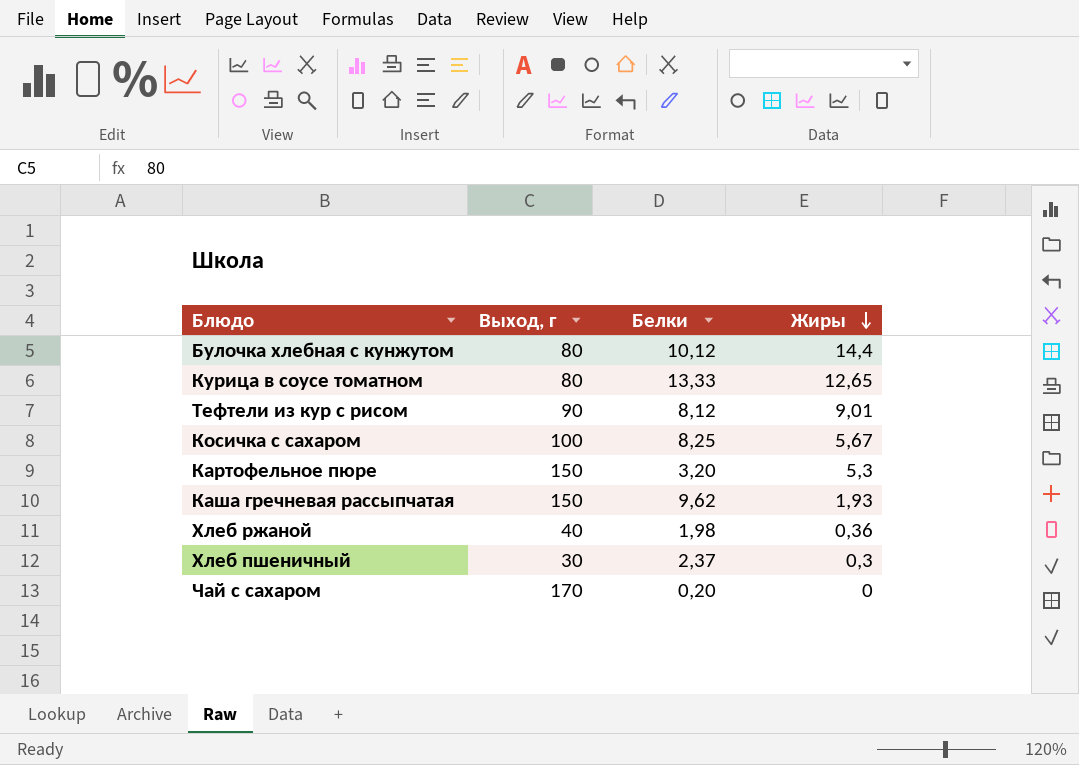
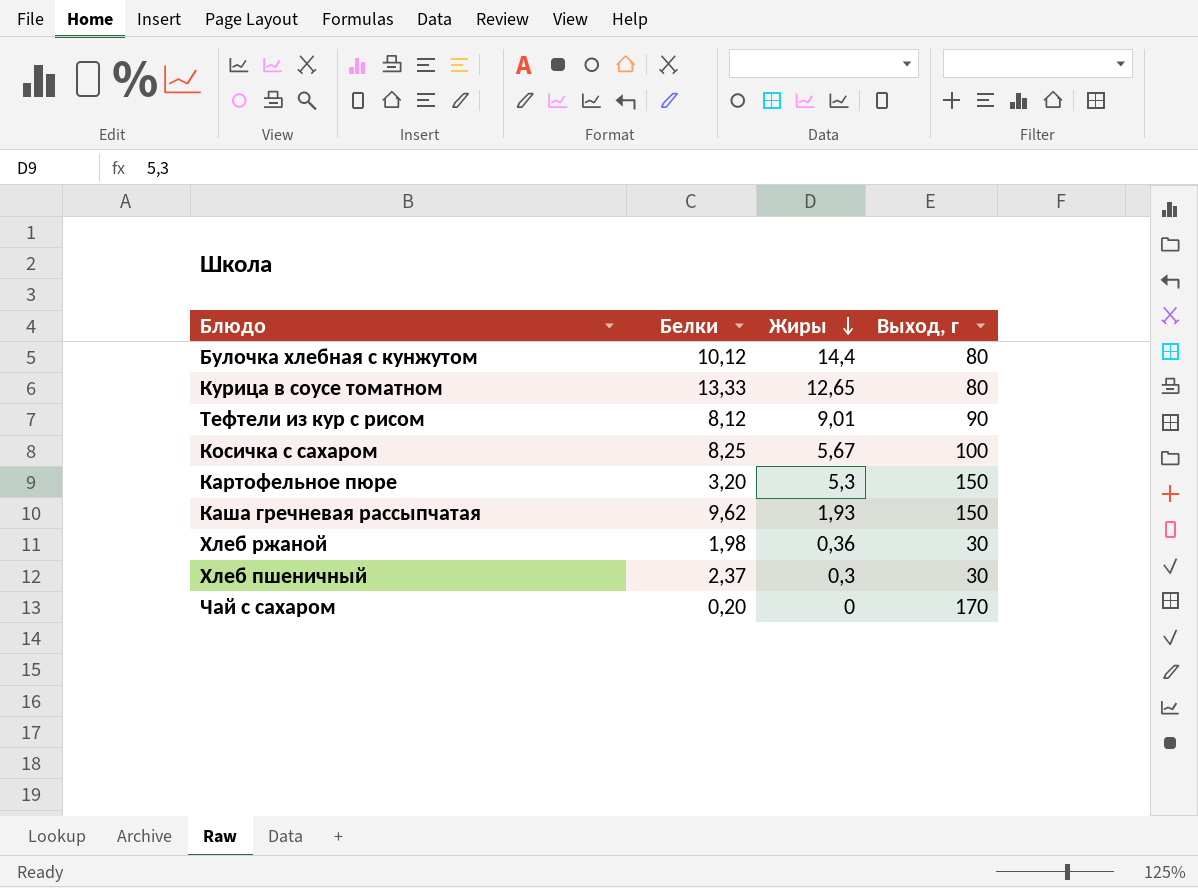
column Выход, г | position: 2 -> 4
Хлеб ржаной | Выход, г: 40 -> 30

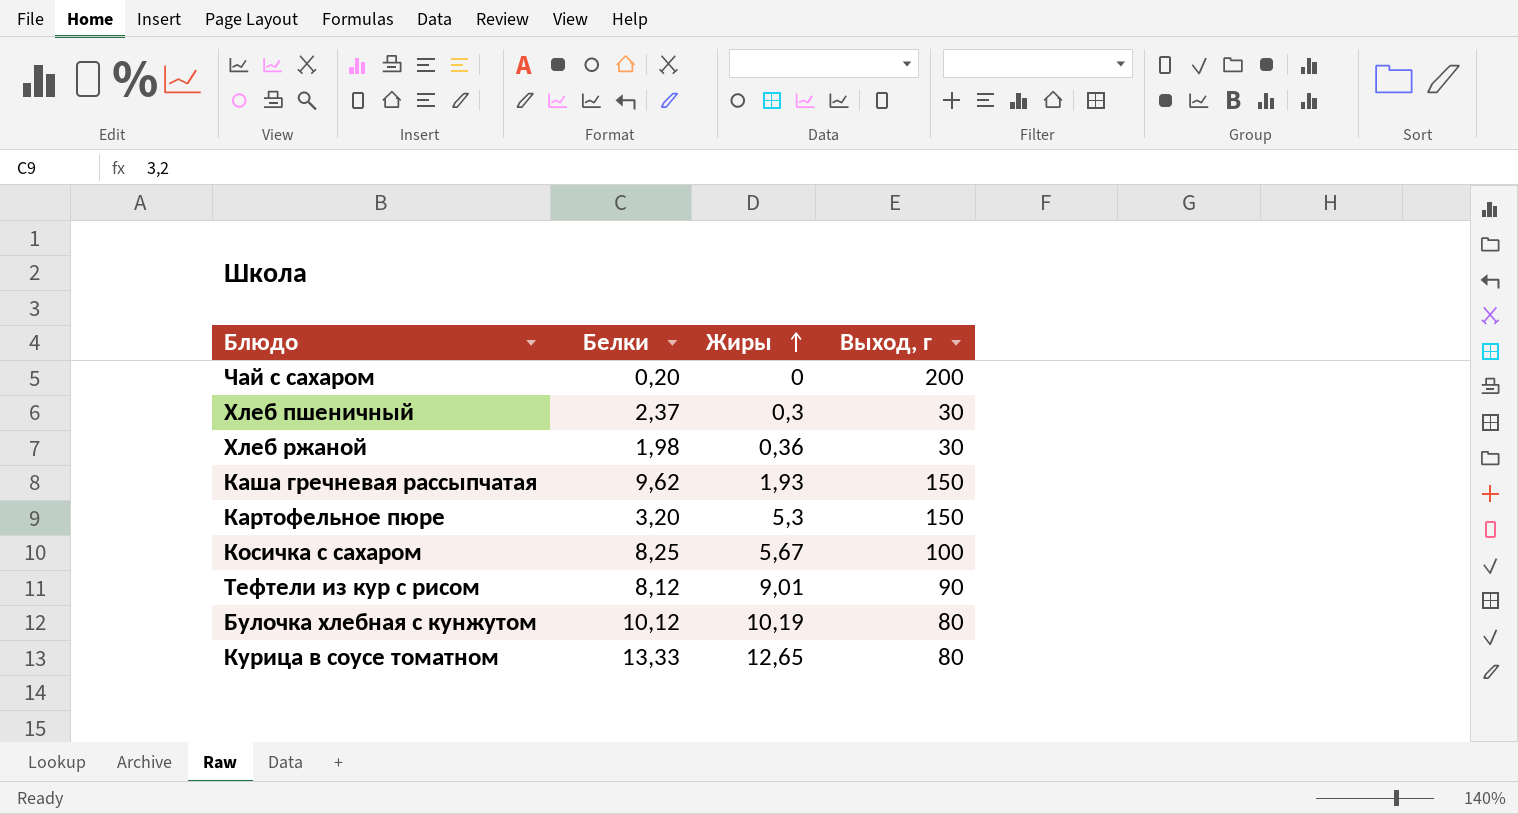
row order: Жиры descending -> Жиры ascending
Чай с сахаром | Выход, г: 170 -> 200
Булочка хлебная с кунжутом | Жиры: 14,4 -> 10,19

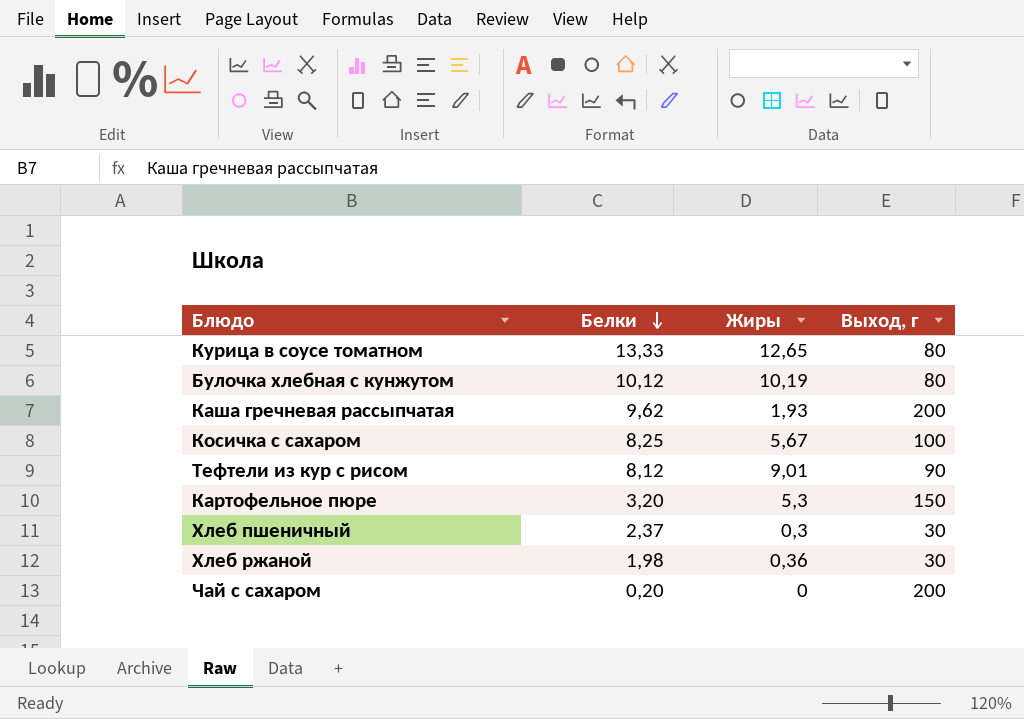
row order: Жиры ascending -> Белки descending
Каша гречневая рассыпчатая | Выход, г: 150 -> 200

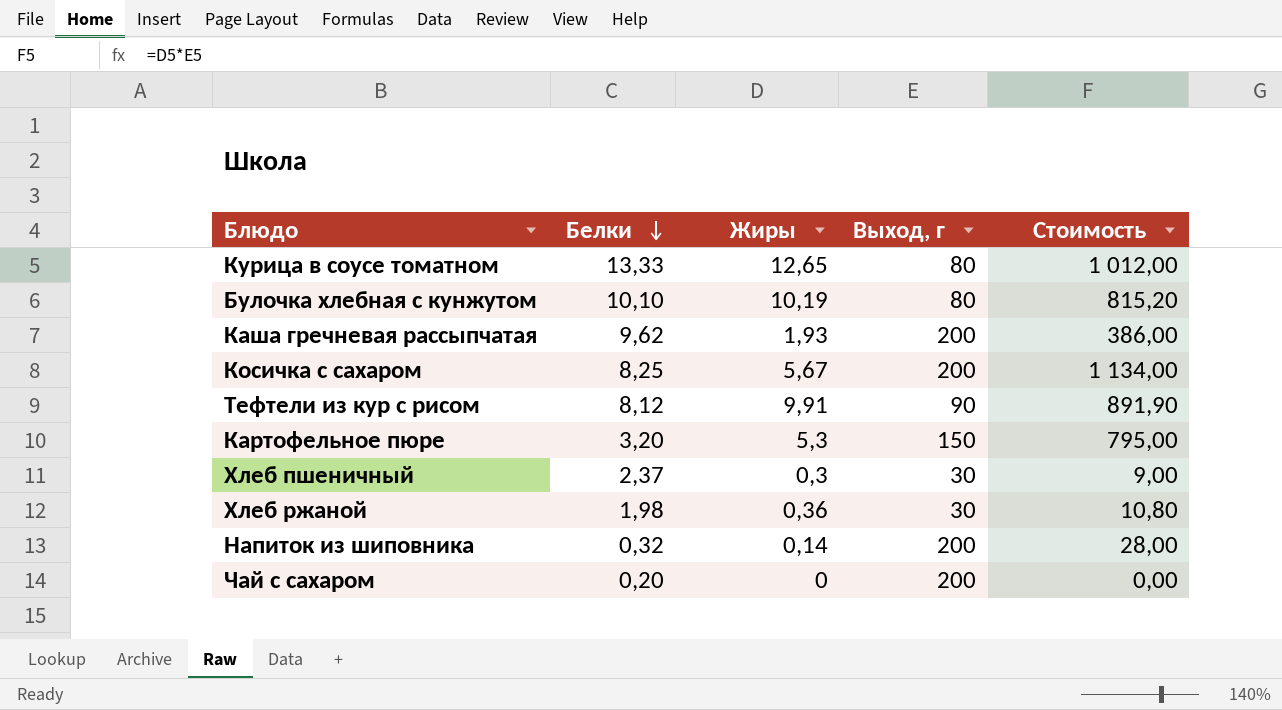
column Стоимость | formula: none -> [Жиры] * [Выход, г]
Булочка хлебная с кунжутом | Белки: 10,12 -> 10,10
Косичка с сахаром | Выход, г: 100 -> 200
Тефтели из кур с рисом | Жиры: 9,01 -> 9,91
row Напиток из шиповника: none -> 0,32 | 0,14 | 200 | 28,00

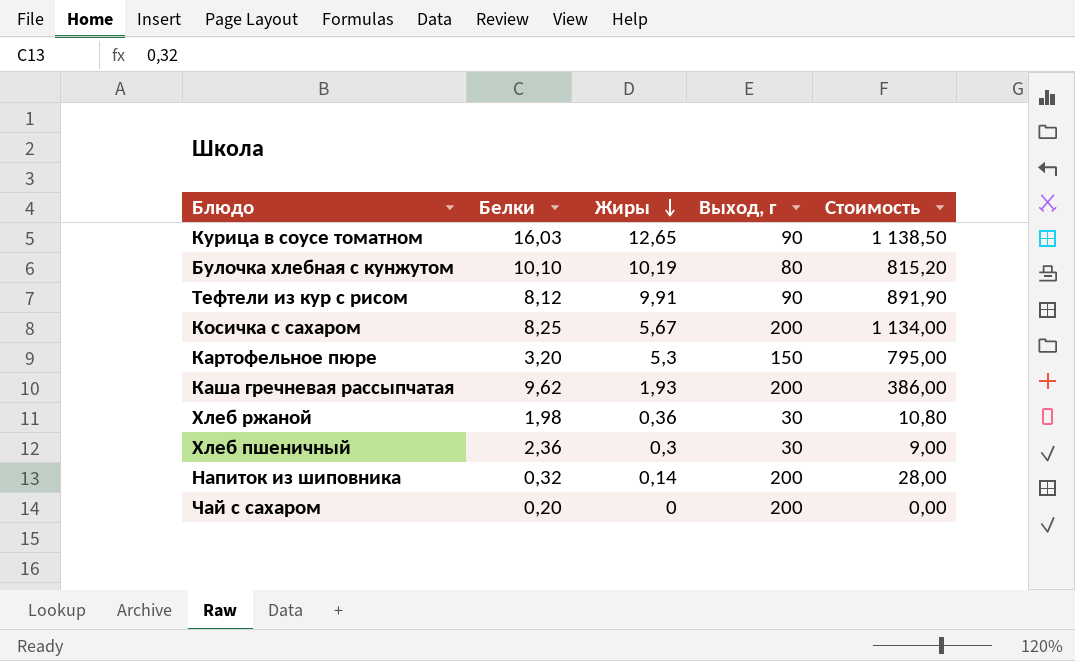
row order: Белки descending -> Жиры descending
Курица в соусе томатном | Белки: 13,33 -> 16,03
Курица в соусе томатном | Выход, г: 80 -> 90
Курица в соусе томатном | Стоимость: 1 012,00 -> 1 138,50
Хлеб пшеничный | Белки: 2,37 -> 2,36

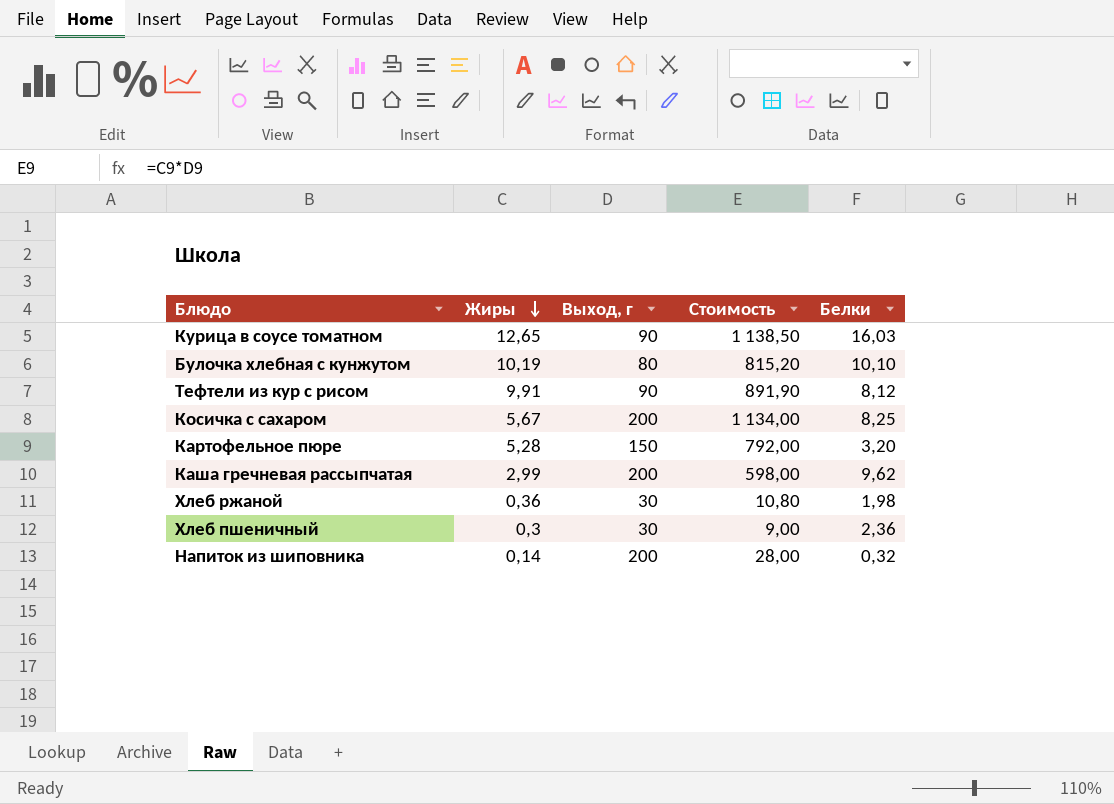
column Белки | position: 2 -> 5
row Чай с сахаром: 0,20 | 0 | 200 | 0,00 -> none
Картофельное пюре | Жиры: 5,3 -> 5,28
Картофельное пюре | Стоимость: 795,00 -> 792,00
Каша гречневая рассыпчатая | Жиры: 1,93 -> 2,99
Каша гречневая рассыпчатая | Стоимость: 386,00 -> 598,00

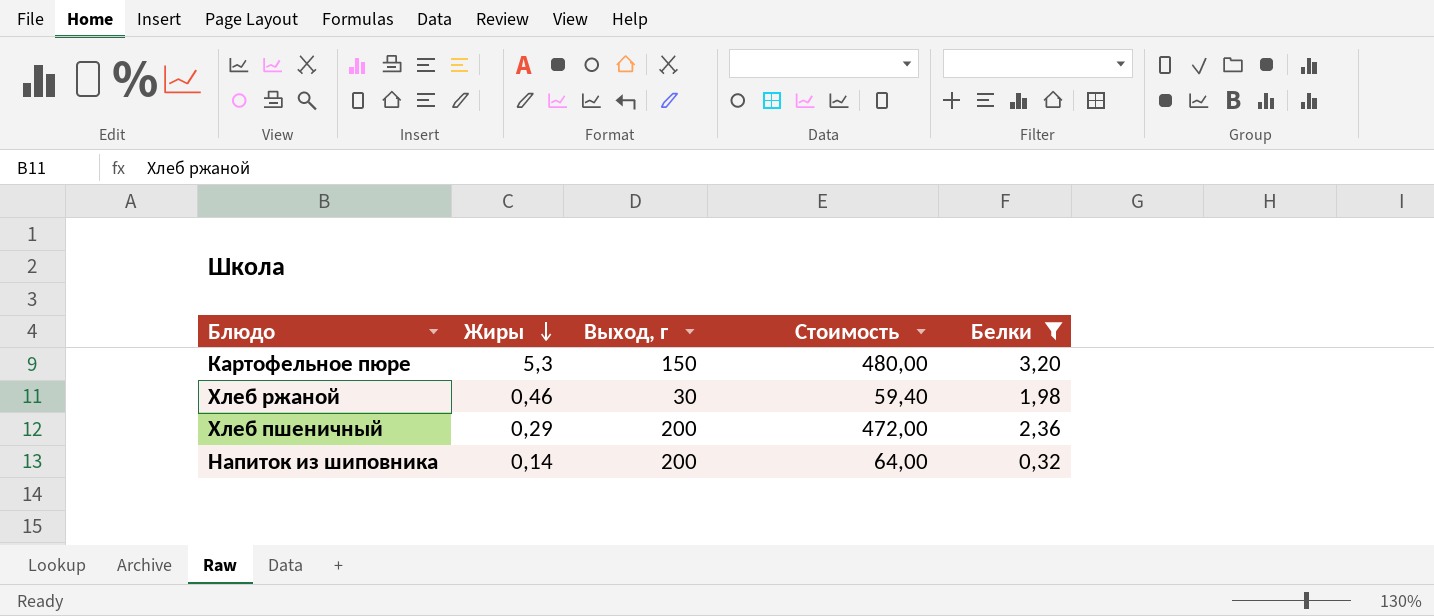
filter: none -> Белки <= 3,20
column Стоимость | formula: [Жиры] * [Выход, г] -> [Выход, г] * [Белки]
Картофельное пюре | Жиры: 5,28 -> 5,3
Хлеб ржаной | Жиры: 0,36 -> 0,46
Хлеб пшеничный | Жиры: 0,3 -> 0,29
Хлеб пшеничный | Выход, г: 30 -> 200

